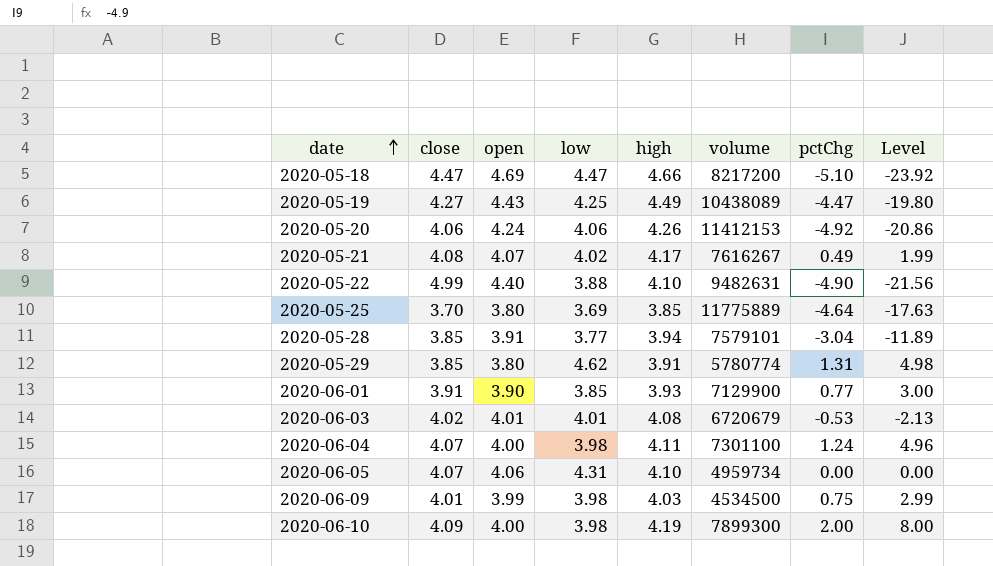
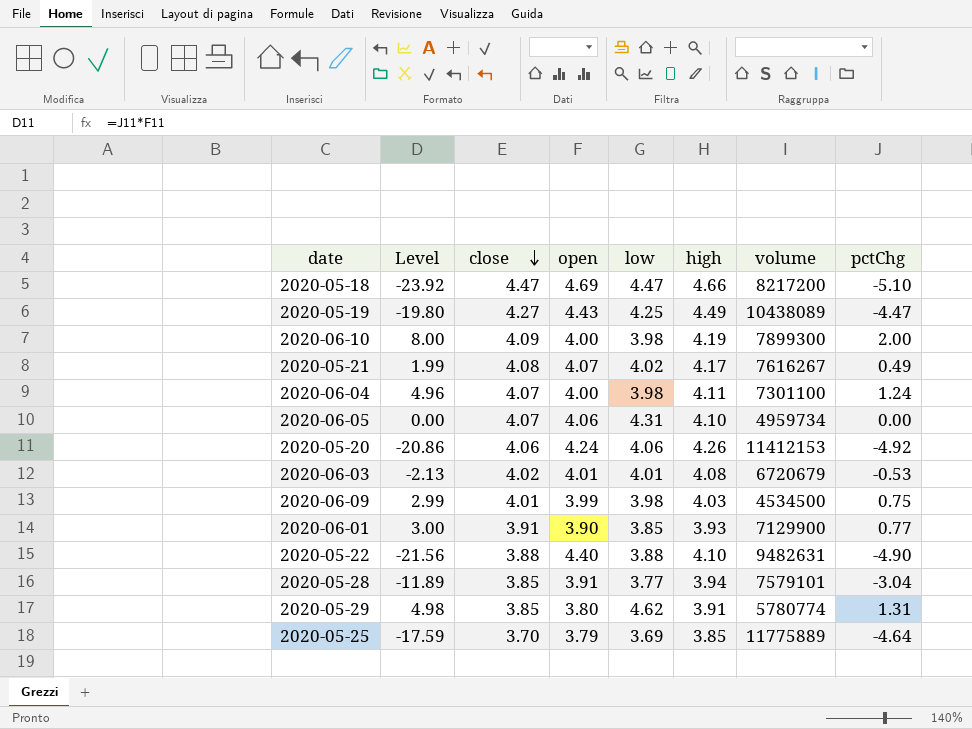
row order: date ascending -> close descending
column Level | position: 8 -> 2
2020-05-22 | close: 4.99 -> 3.88
2020-05-25 | Level: -17.63 -> -17.59
2020-05-25 | open: 3.80 -> 3.79

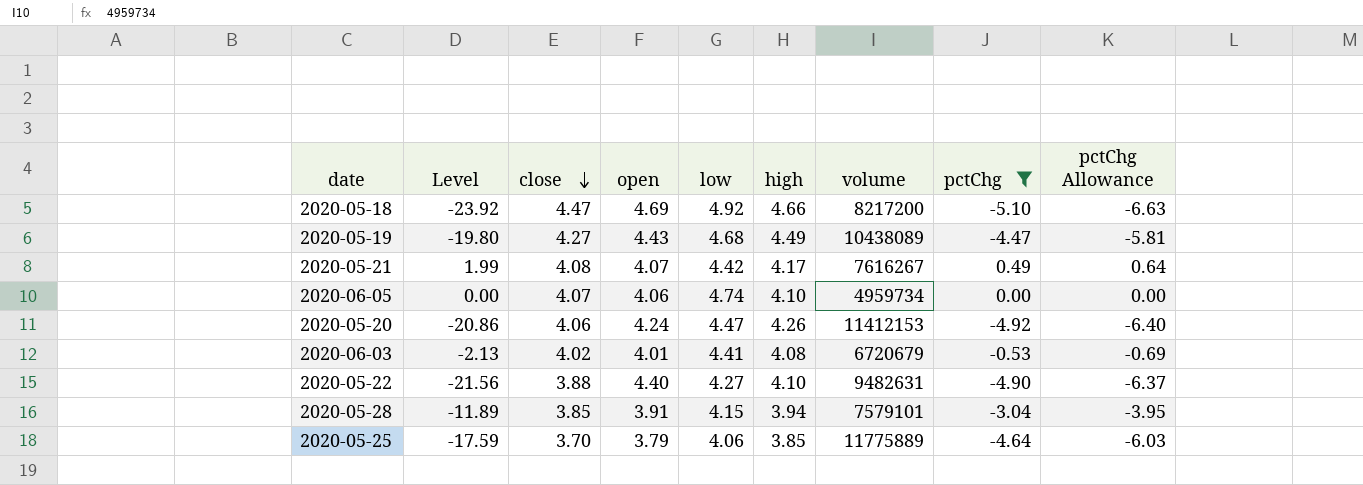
filter: none -> pctChg <= 0.49
column pctChg Allowance | formula: none -> [pctChg] * 1.3
2020-05-18 | low: 4.47 -> 4.92
2020-05-19 | low: 4.25 -> 4.68
2020-05-21 | low: 4.02 -> 4.42
2020-06-05 | low: 4.31 -> 4.74
2020-05-20 | low: 4.06 -> 4.47
2020-06-03 | low: 4.01 -> 4.41
2020-05-22 | low: 3.88 -> 4.27
2020-05-28 | low: 3.77 -> 4.15
2020-05-25 | low: 3.69 -> 4.06

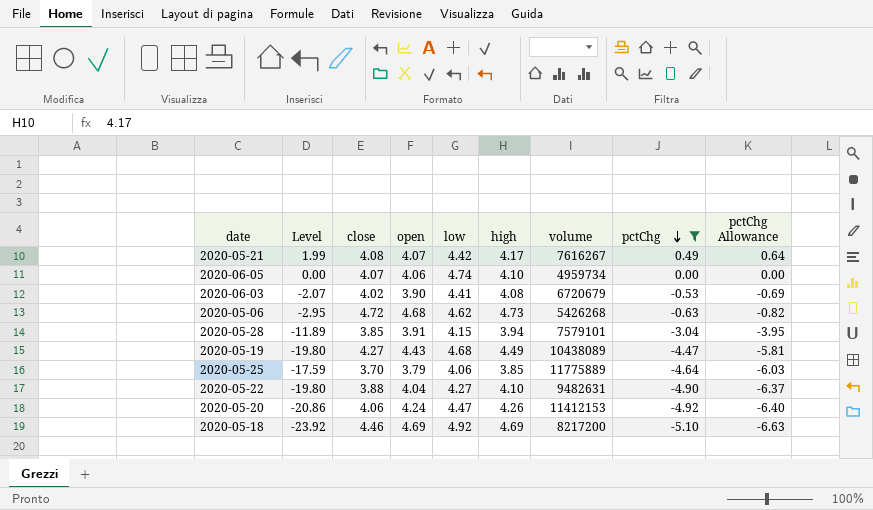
row order: close descending -> pctChg descending
2020-06-03 | Level: -2.13 -> -2.07
2020-06-03 | open: 4.01 -> 3.90
row 2020-05-06: none -> -2.95 | 4.72 | 4.68 | 4.62 | 4.73 | 5426268 | -0.63 | -0.82
2020-05-22 | Level: -21.56 -> -19.80
2020-05-22 | open: 4.40 -> 4.04
2020-05-18 | close: 4.47 -> 4.46
2020-05-18 | high: 4.66 -> 4.69

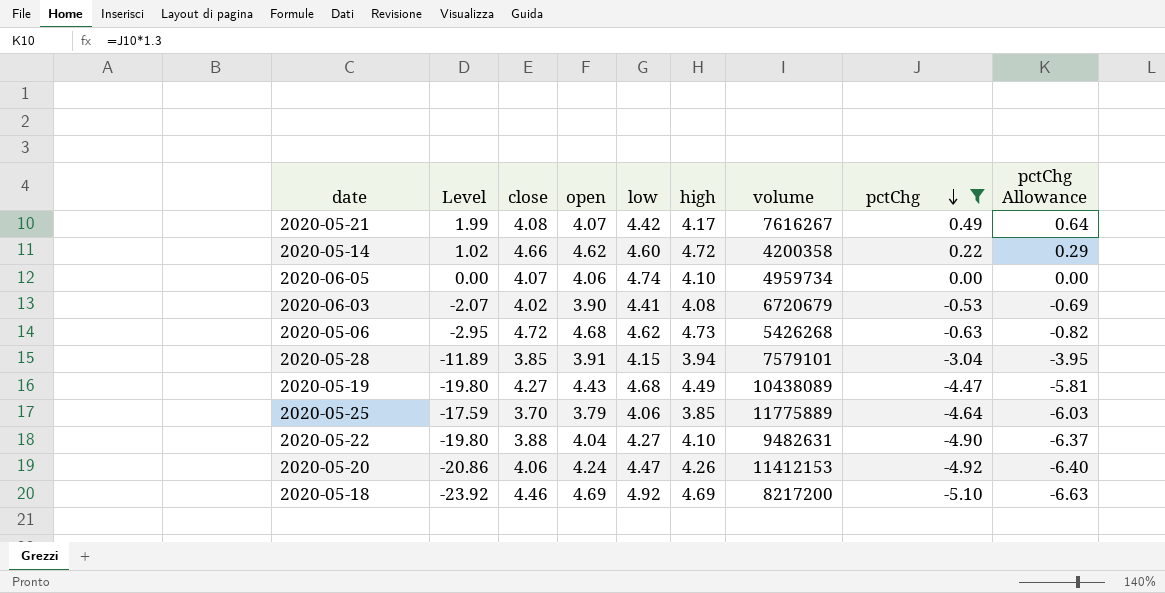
row 2020-05-14: none -> 1.02 | 4.66 | 4.62 | 4.60 | 4.72 | 4200358 | 0.22 | 0.29

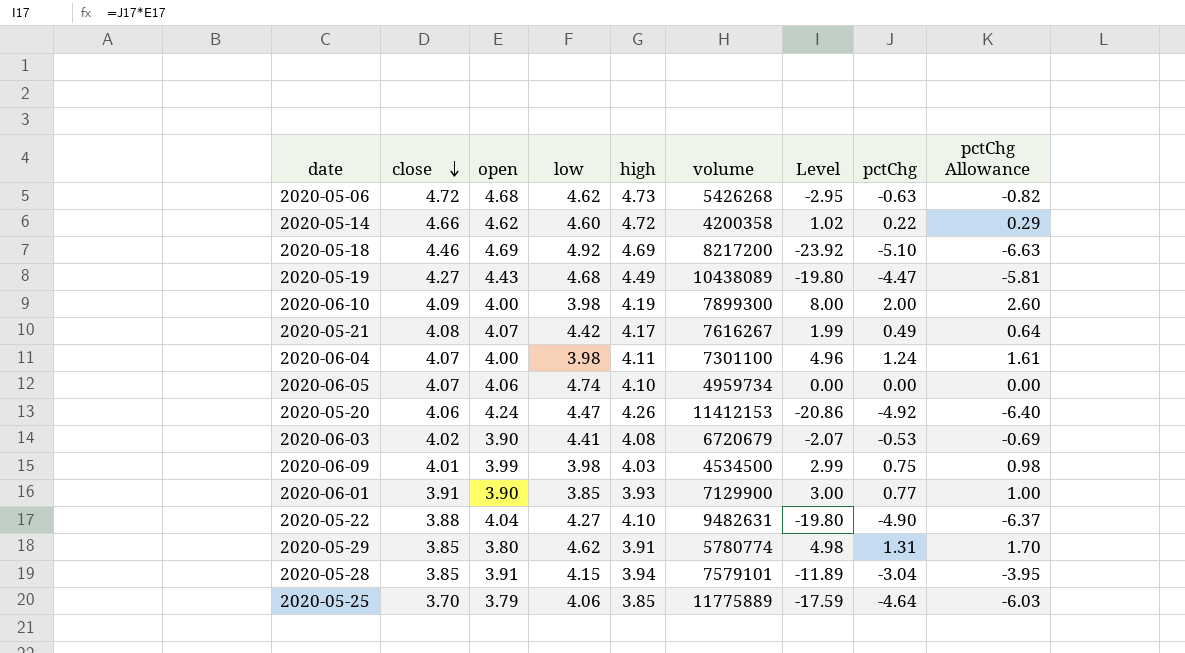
filter: pctChg <= 0.49 -> none
row order: pctChg descending -> close descending
column Level | position: 2 -> 7

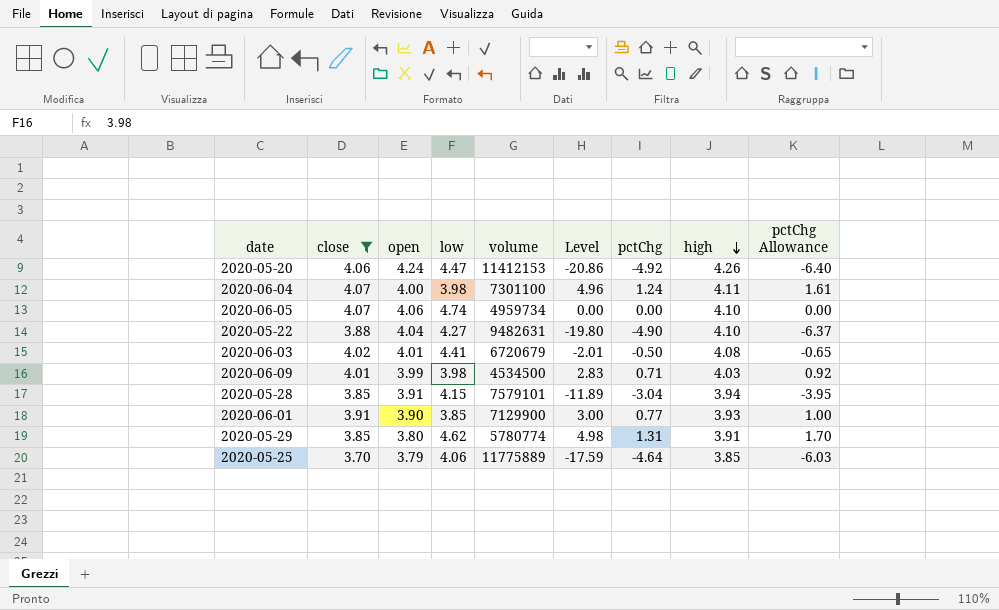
filter: none -> close <= 4.07
row order: close descending -> high descending
column high | position: 5 -> 8
2020-06-03 | open: 3.90 -> 4.01
2020-06-03 | Level: -2.07 -> -2.01
2020-06-03 | pctChg: -0.53 -> -0.50
2020-06-03 | pctChg Allowance: -0.69 -> -0.65
2020-06-09 | Level: 2.99 -> 2.83
2020-06-09 | pctChg: 0.75 -> 0.71
2020-06-09 | pctChg Allowance: 0.98 -> 0.92

